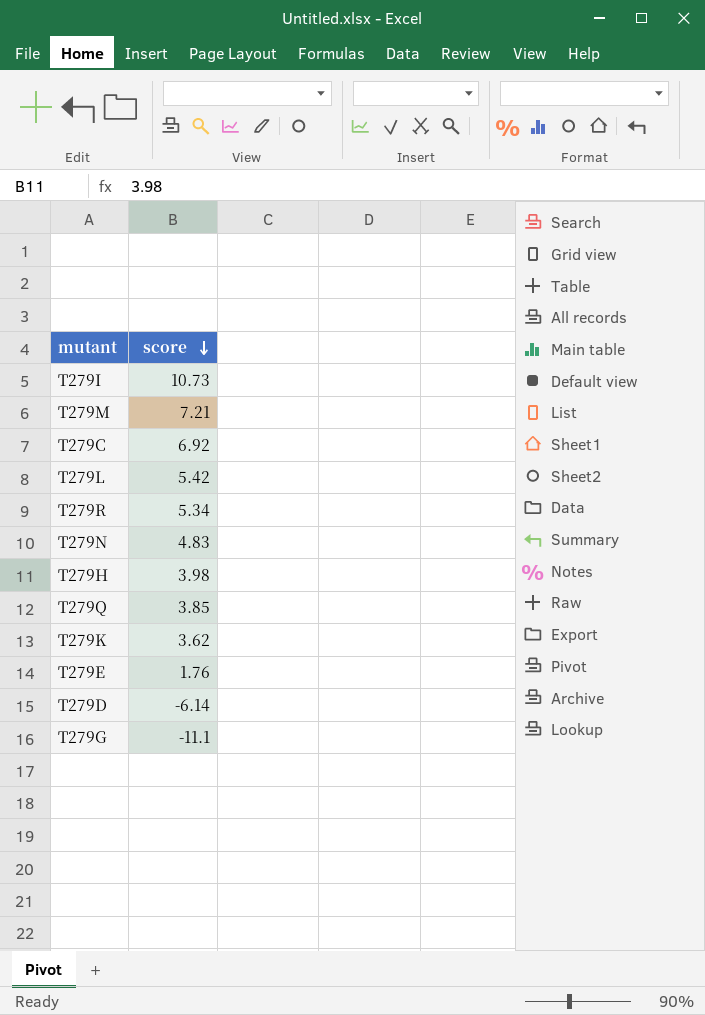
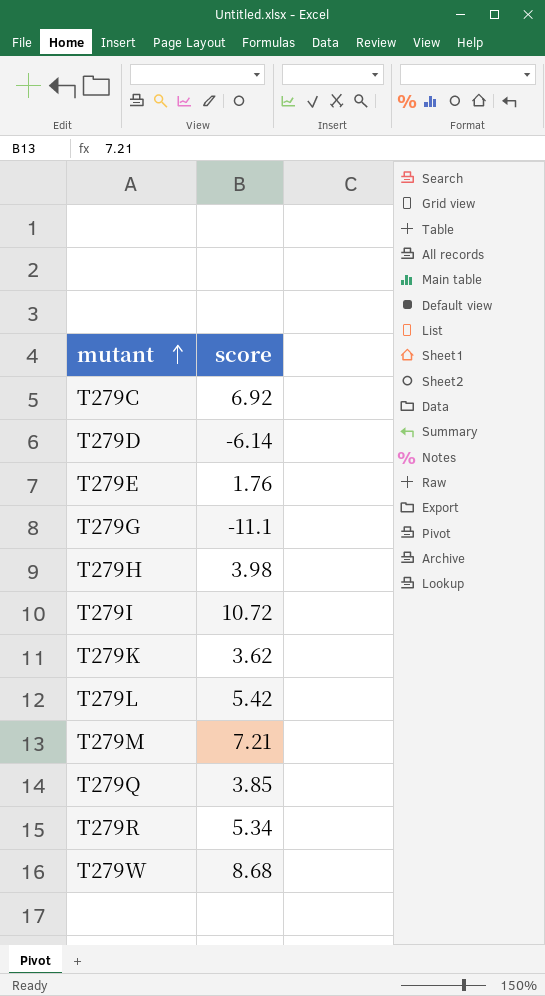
row order: score descending -> mutant ascending
row T279N: 4.83 -> none
T279I | score: 10.73 -> 10.72
row T279W: none -> 8.68

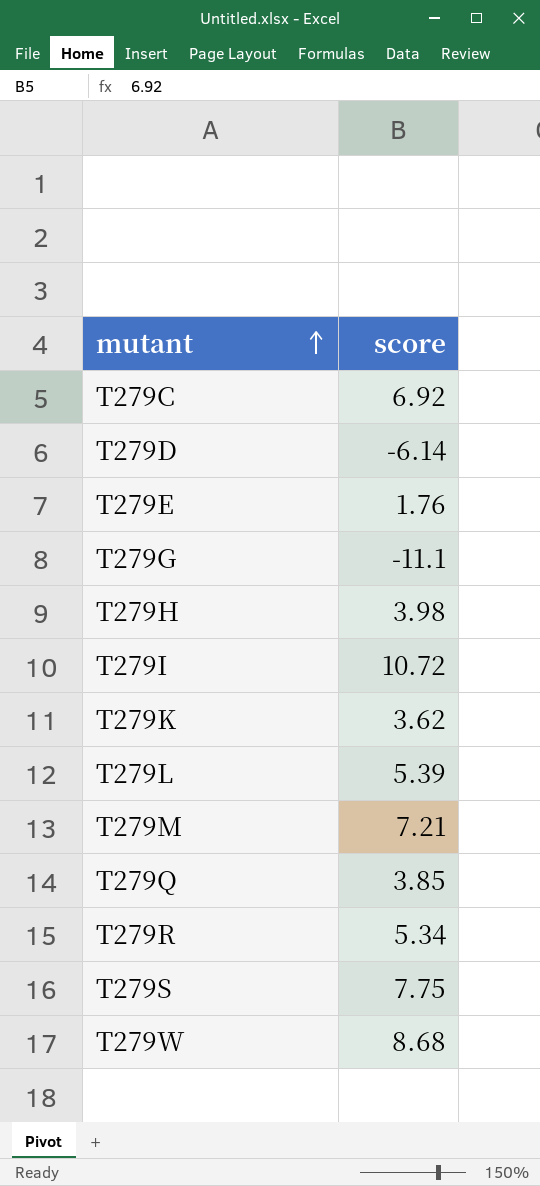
T279L | score: 5.42 -> 5.39
row T279S: none -> 7.75

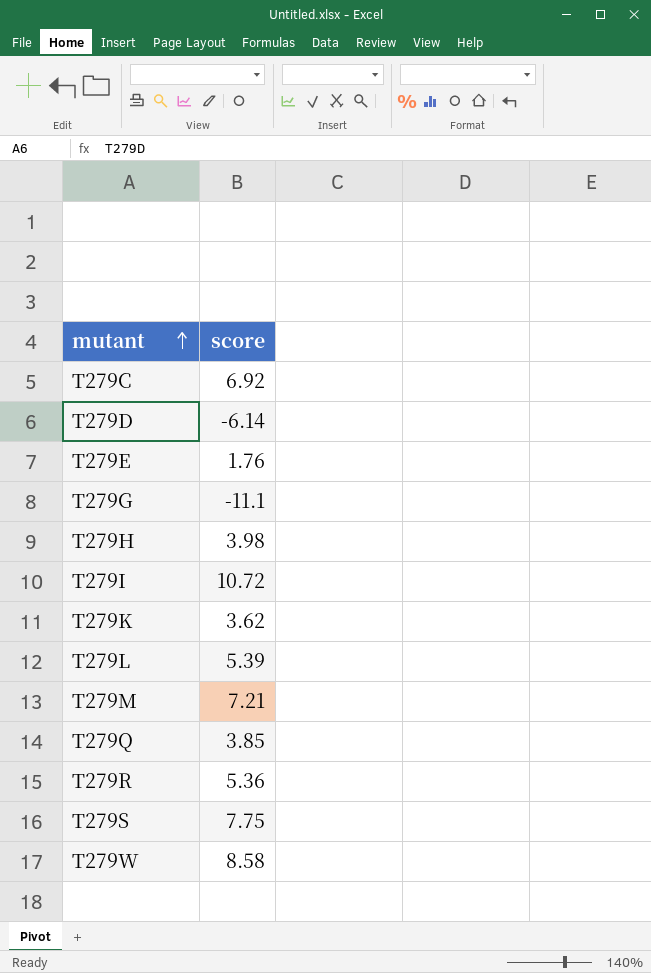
T279R | score: 5.34 -> 5.36
T279W | score: 8.68 -> 8.58

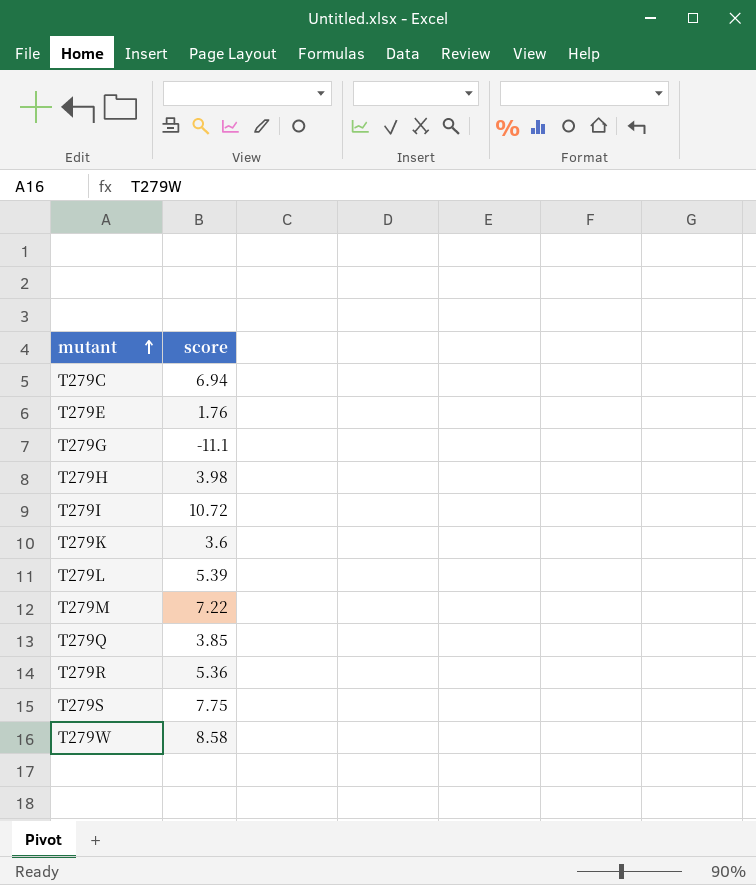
row T279D: -6.14 -> none
T279C | score: 6.92 -> 6.94
T279K | score: 3.62 -> 3.6
T279M | score: 7.21 -> 7.22

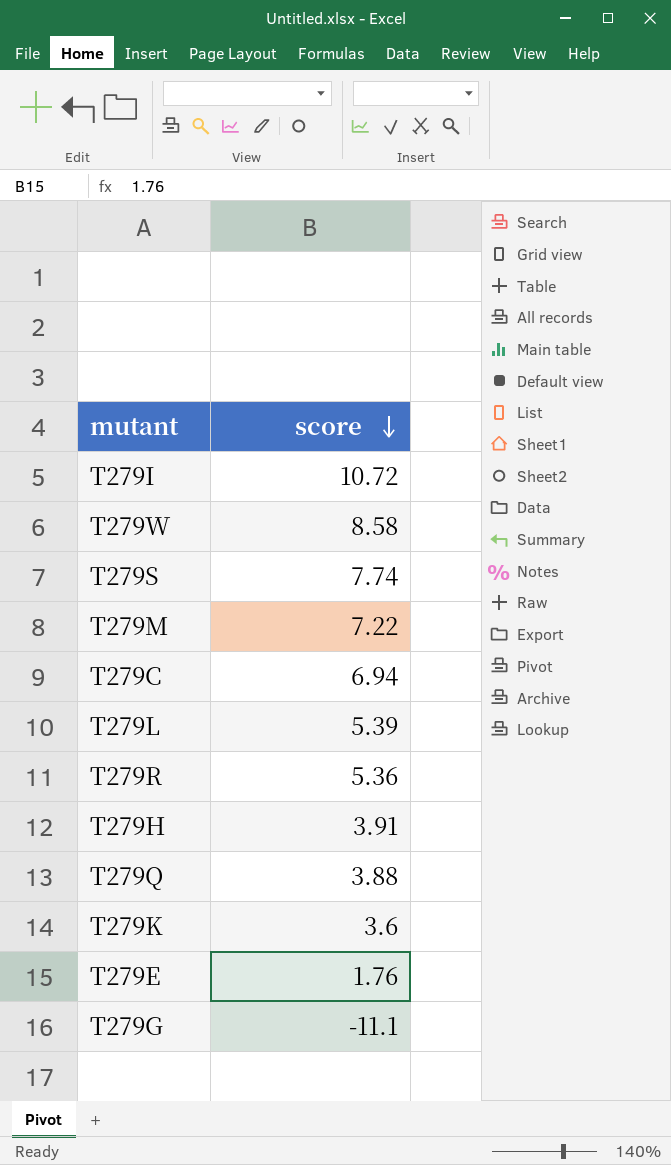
row order: mutant ascending -> score descending
T279S | score: 7.75 -> 7.74
T279H | score: 3.98 -> 3.91
T279Q | score: 3.85 -> 3.88

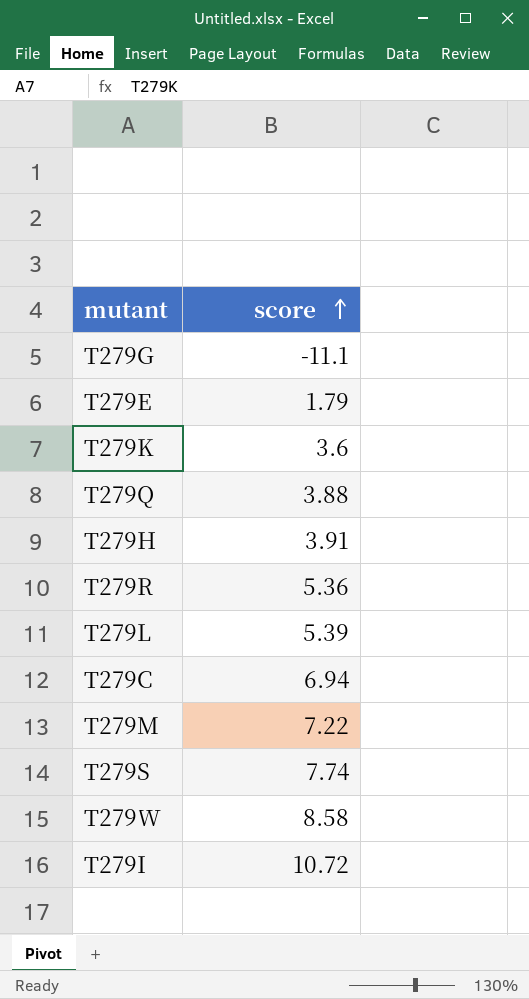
row order: score descending -> score ascending
T279E | score: 1.76 -> 1.79

